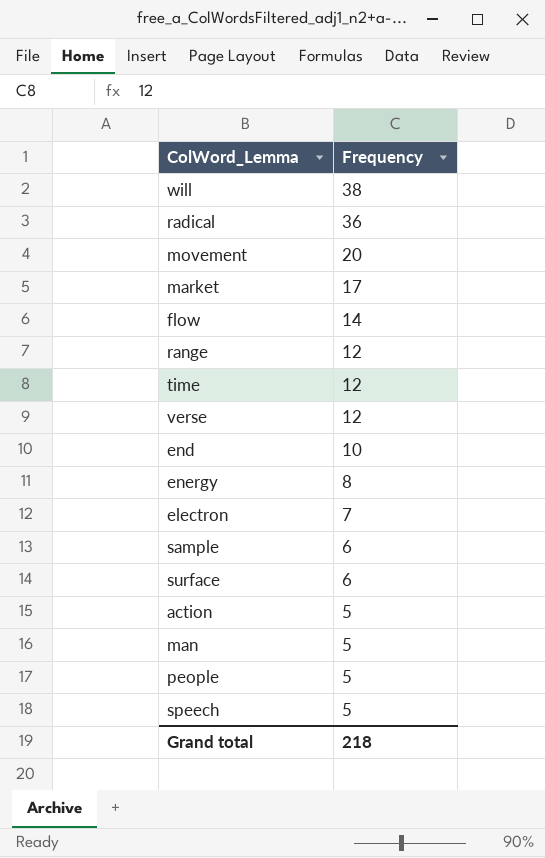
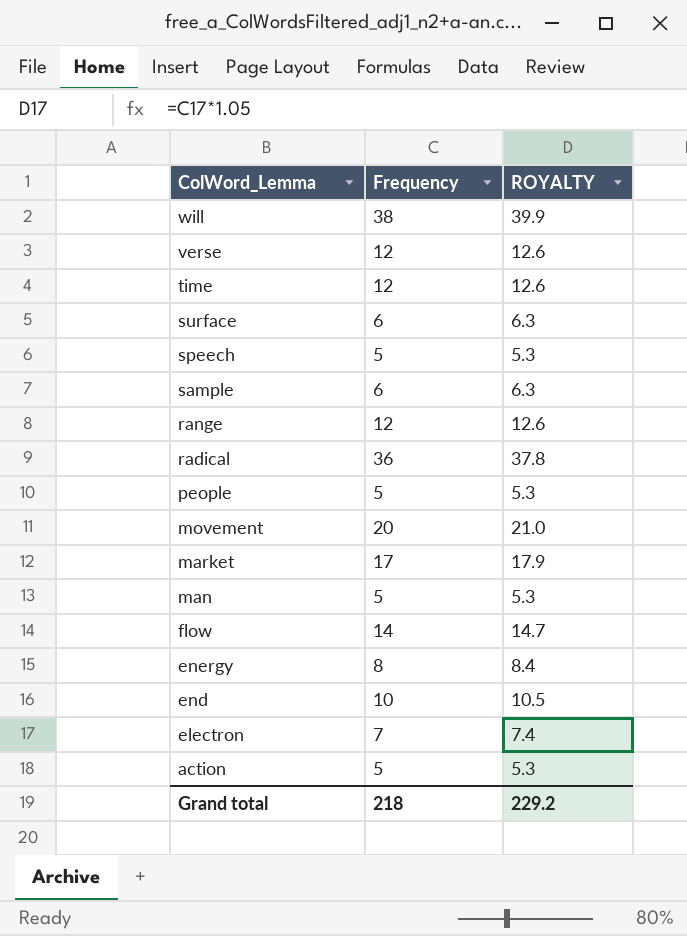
row order: Frequency descending -> ColWord_Lemma descending
column ROYALTY | formula: none -> [Frequency] * 1.05

